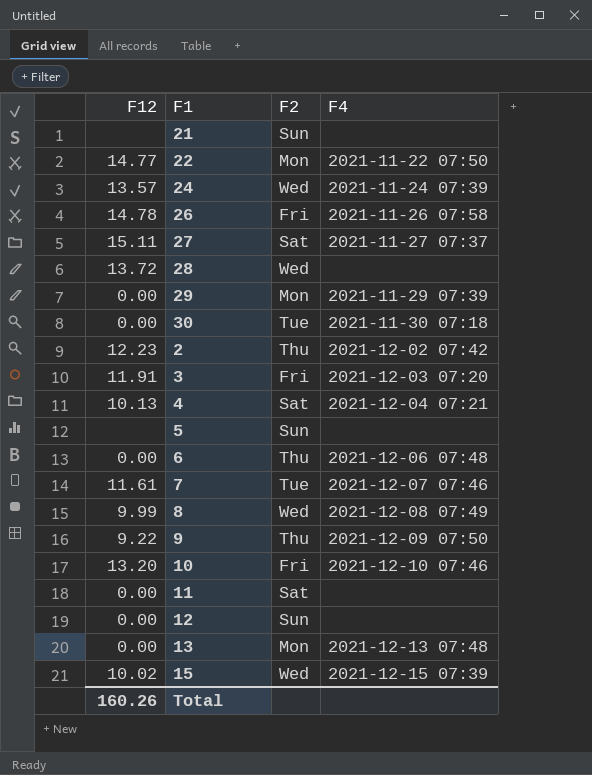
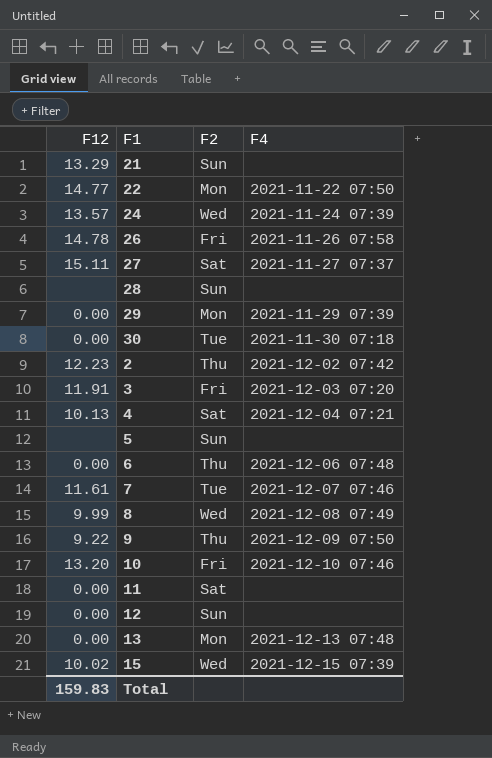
21 | F12: none -> 13.29
28 | F12: 13.72 -> none
28 | F2: Wed -> Sun
Total | F12: 160.26 -> 159.83

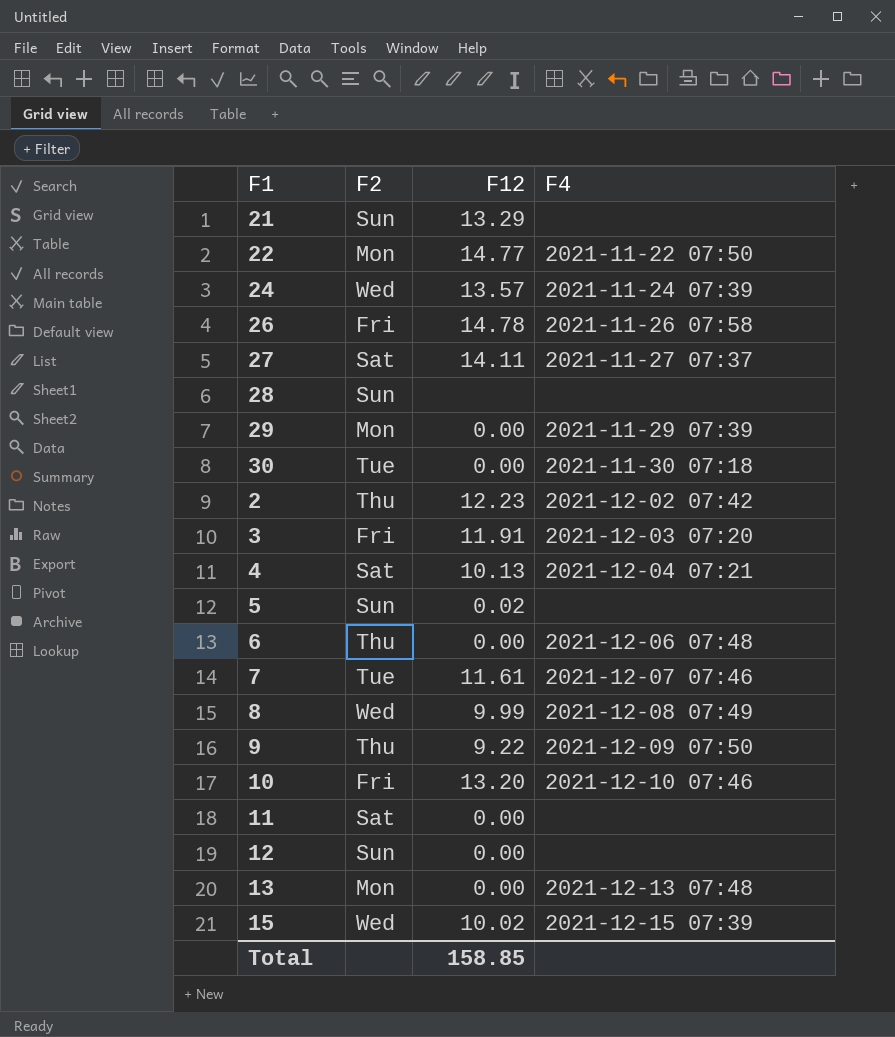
column F12 | position: 1 -> 3
27 | F12: 15.11 -> 14.11
5 | F12: none -> 0.02
Total | F12: 159.83 -> 158.85

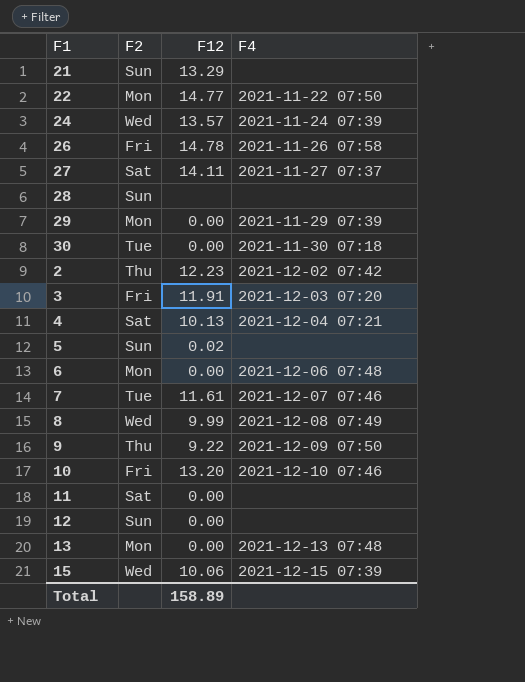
6 | F2: Thu -> Mon
15 | F12: 10.02 -> 10.06
Total | F12: 158.85 -> 158.89

